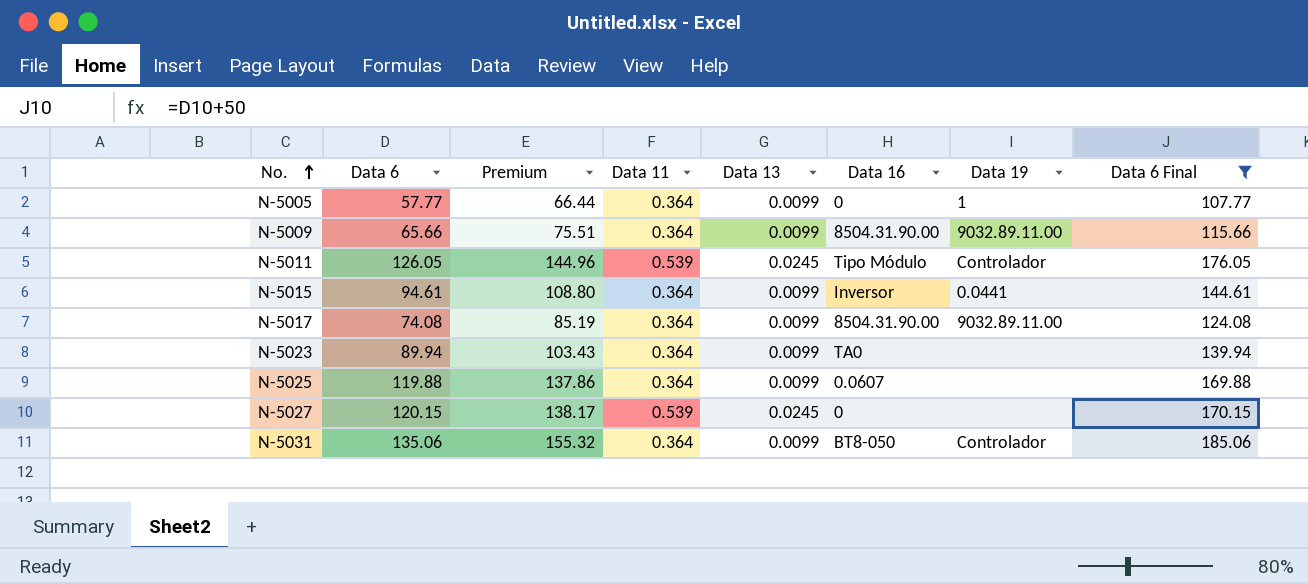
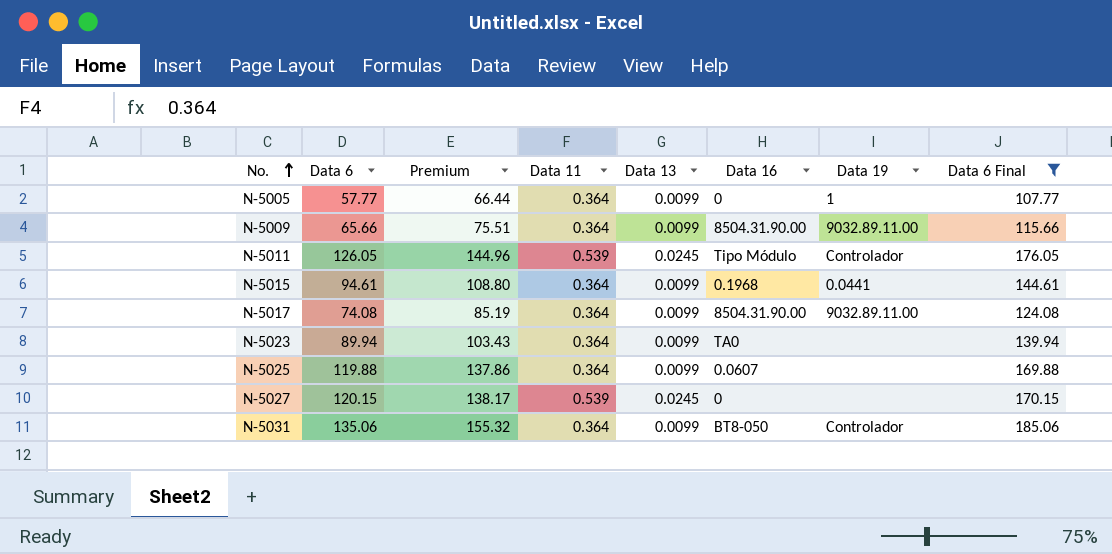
N-5015 | Data 16: Inversor -> 0.1968

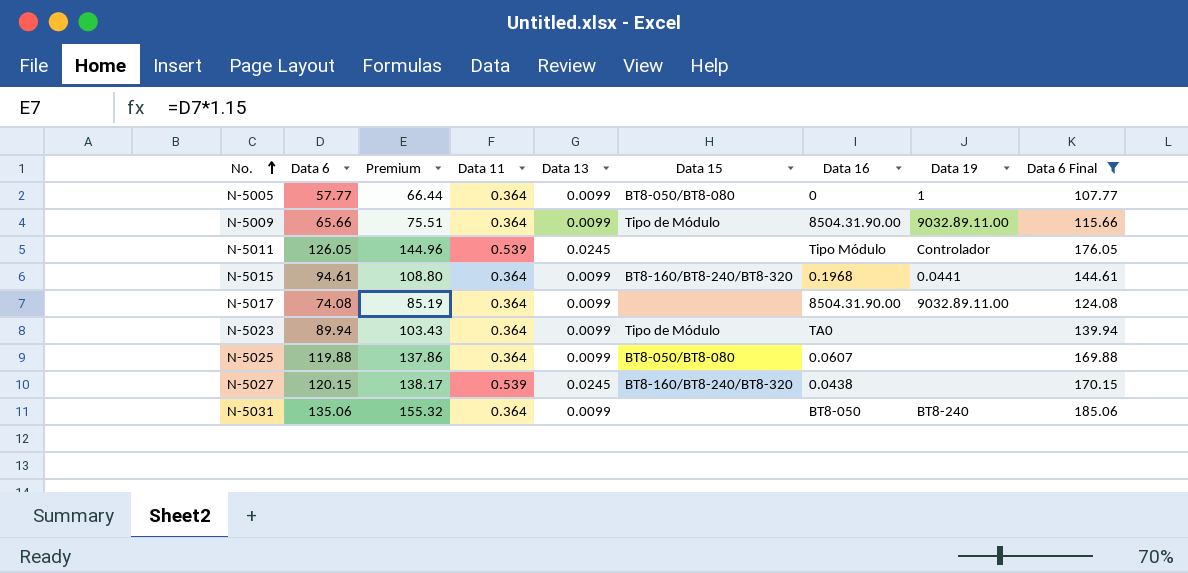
column Data 15 | position: none -> 6
N-5027 | Data 16: 0 -> 0.0438
N-5031 | Data 19: Controlador -> BT8-240

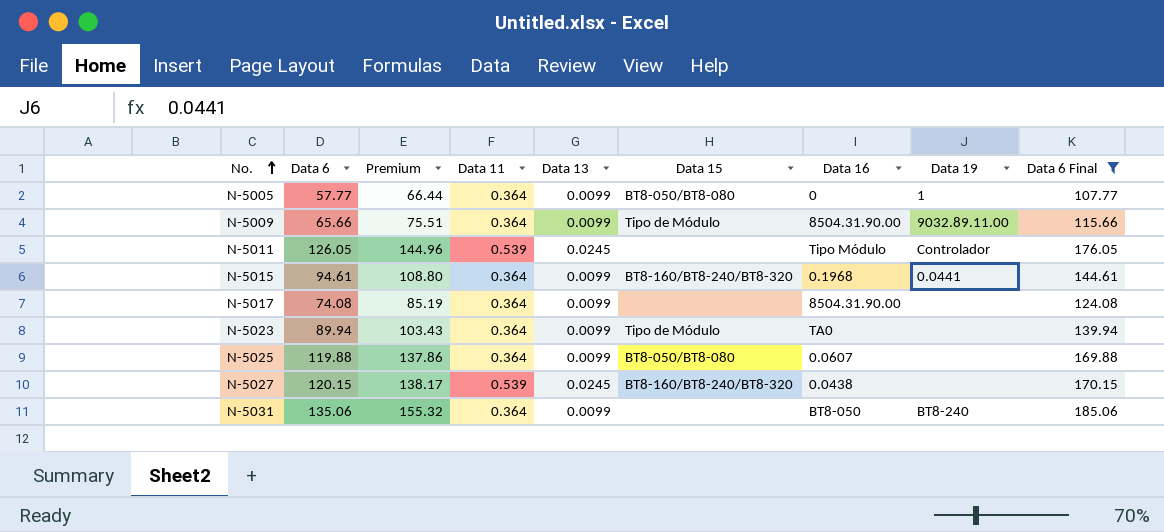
N-5017 | Data 19: 9032.89.11.00 -> none

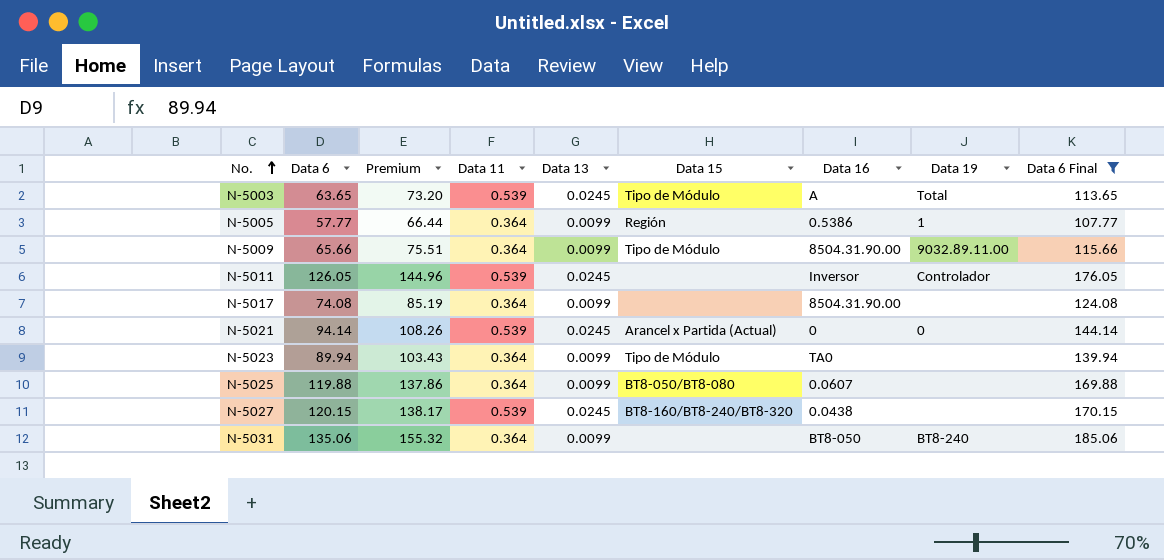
row N-5015: 94.61 | 108.80 | 0.364 | 0.0099 | BT8-160/BT8-240/BT8-320 | 0.1968 | 0.0441 | 144.61 -> none
row N-5003: none -> 63.65 | 73.20 | 0.539 | 0.0245 | Tipo de Módulo | A | Total | 113.65
N-5005 | Data 15: BT8-050/BT8-080 -> Región
N-5005 | Data 16: 0 -> 0.5386
N-5011 | Data 16: Tipo Módulo -> Inversor
row N-5021: none -> 94.14 | 108.26 | 0.539 | 0.0245 | Arancel x Partida (Actual) | 0 | 0 | 144.14

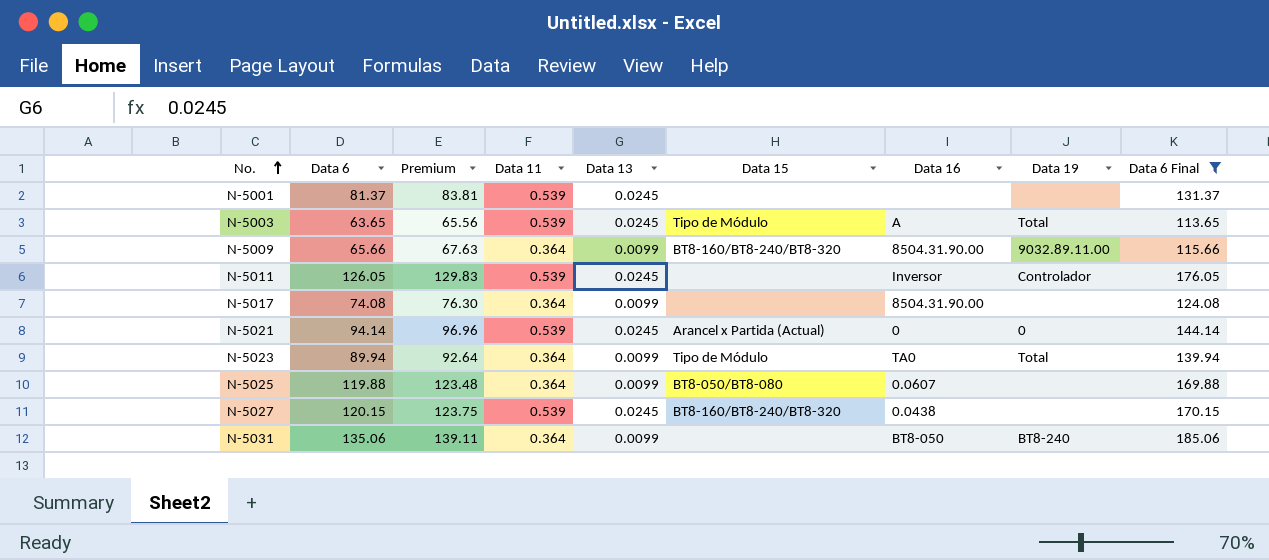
column Premium | formula: [Data 6] * 1.15 -> [Data 6] * 1.03
row N-5005: 57.77 | 66.44 | 0.364 | 0.0099 | Región | 0.5386 | 1 | 107.77 -> none
row N-5001: none -> 81.37 | 83.81 | 0.539 | 0.0245 | none | none | none | 131.37
N-5009 | Data 15: Tipo de Módulo -> BT8-160/BT8-240/BT8-320
N-5023 | Data 19: none -> Total

